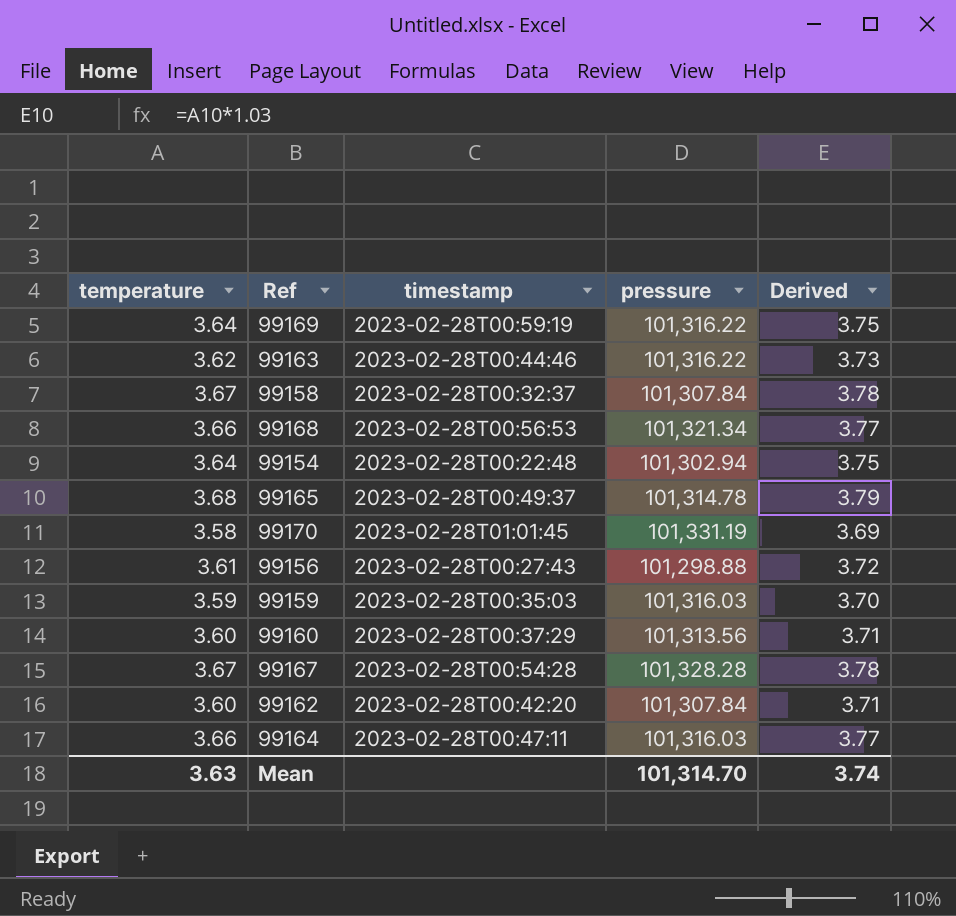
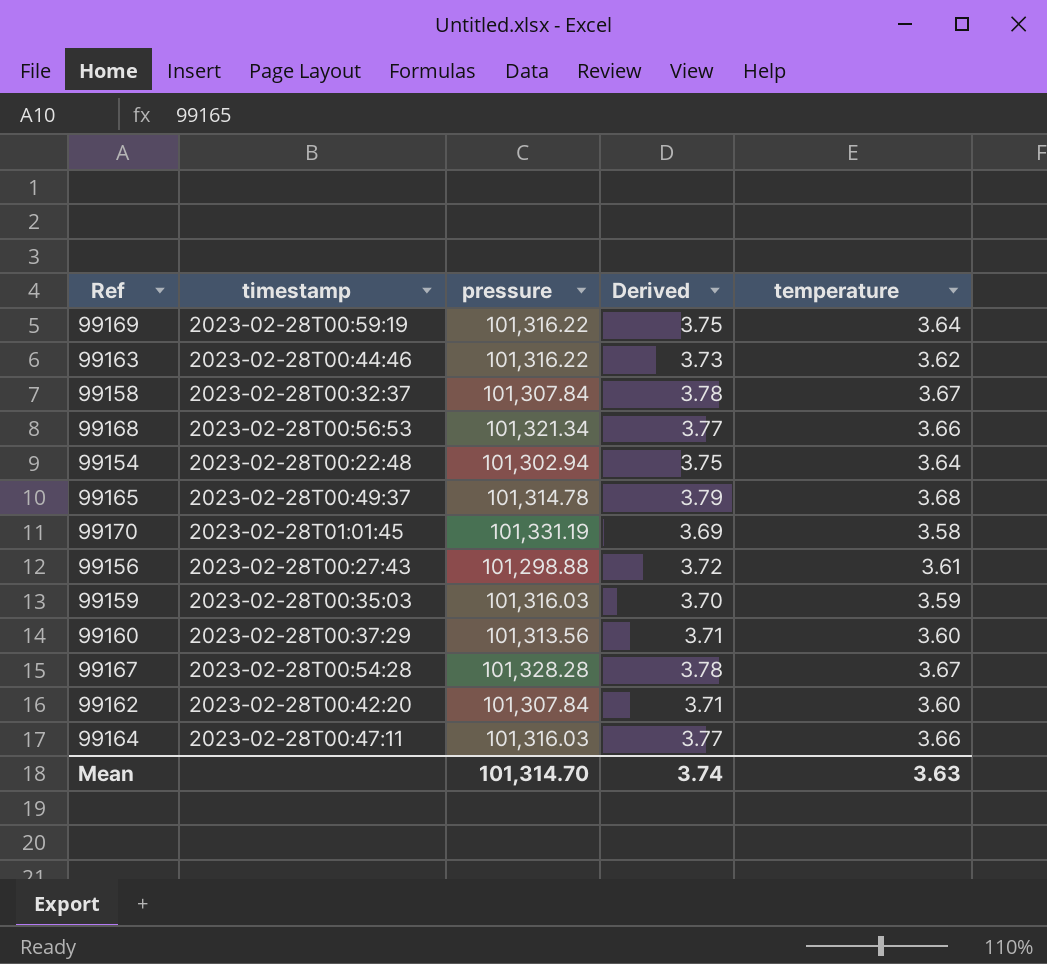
column temperature | position: 1 -> 5

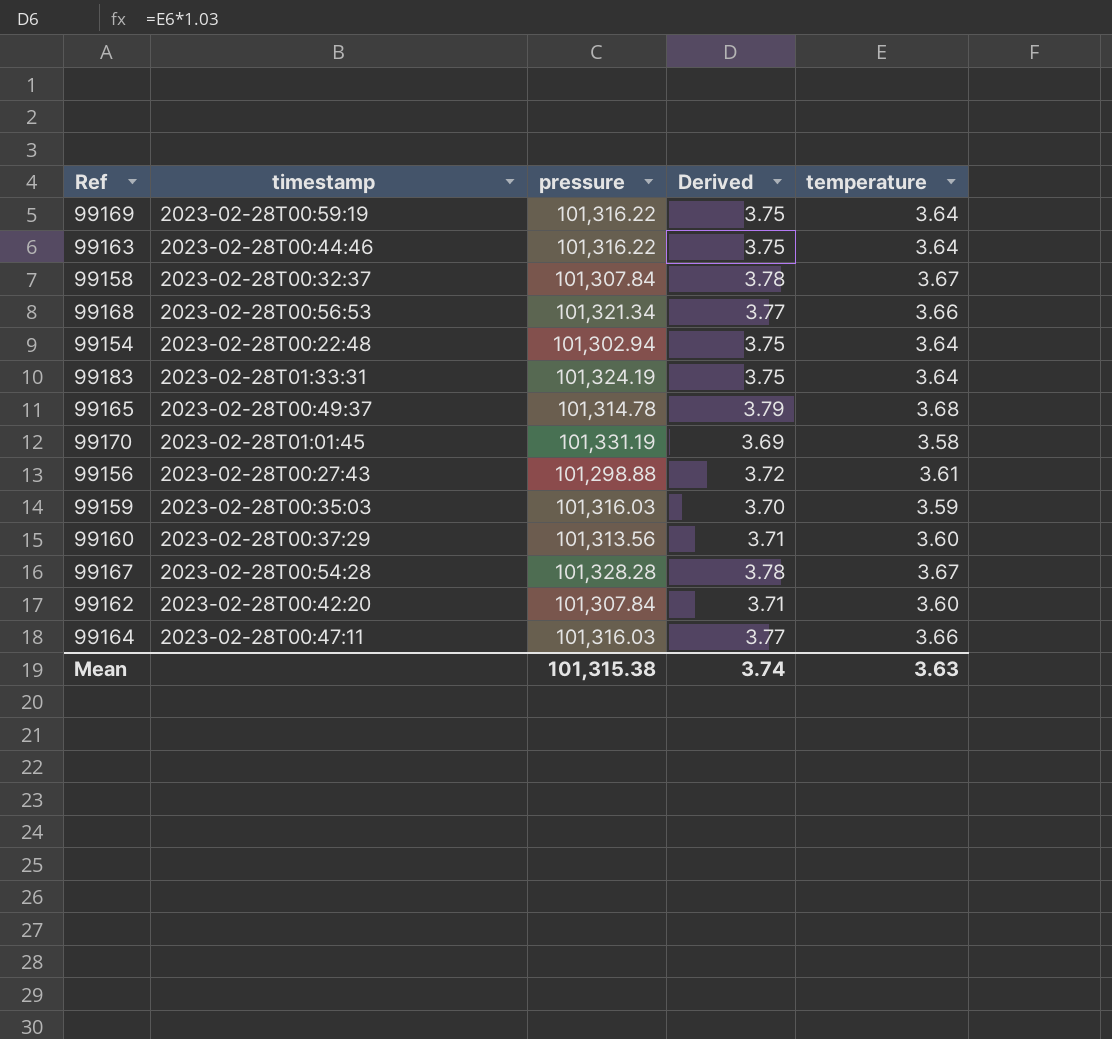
99163 | Derived: 3.73 -> 3.75
99163 | temperature: 3.62 -> 3.64
row 99183: none -> 2023-02-28T01:33:31 | 101,324.19 | 3.75 | 3.64
Mean | pressure: 101,314.70 -> 101,315.38

